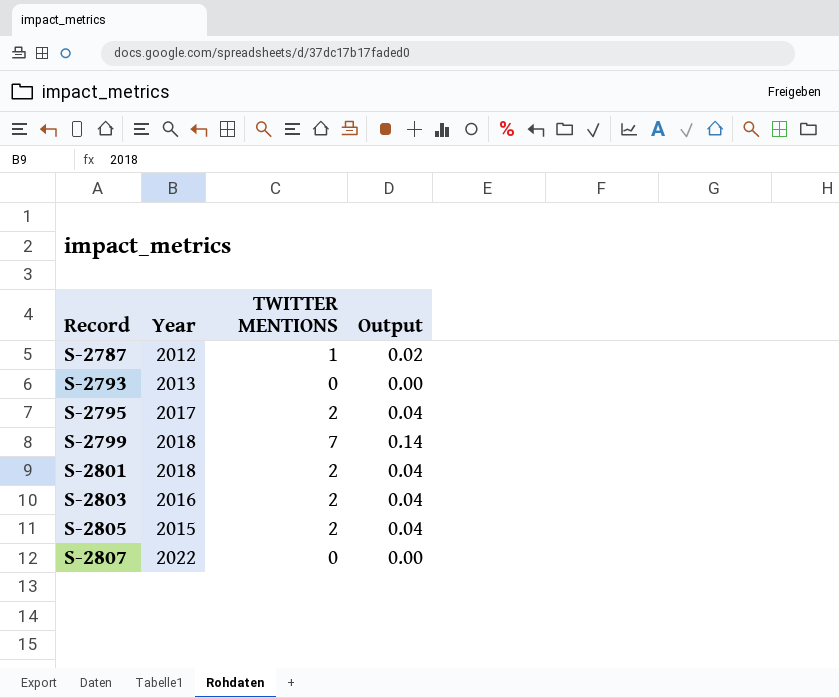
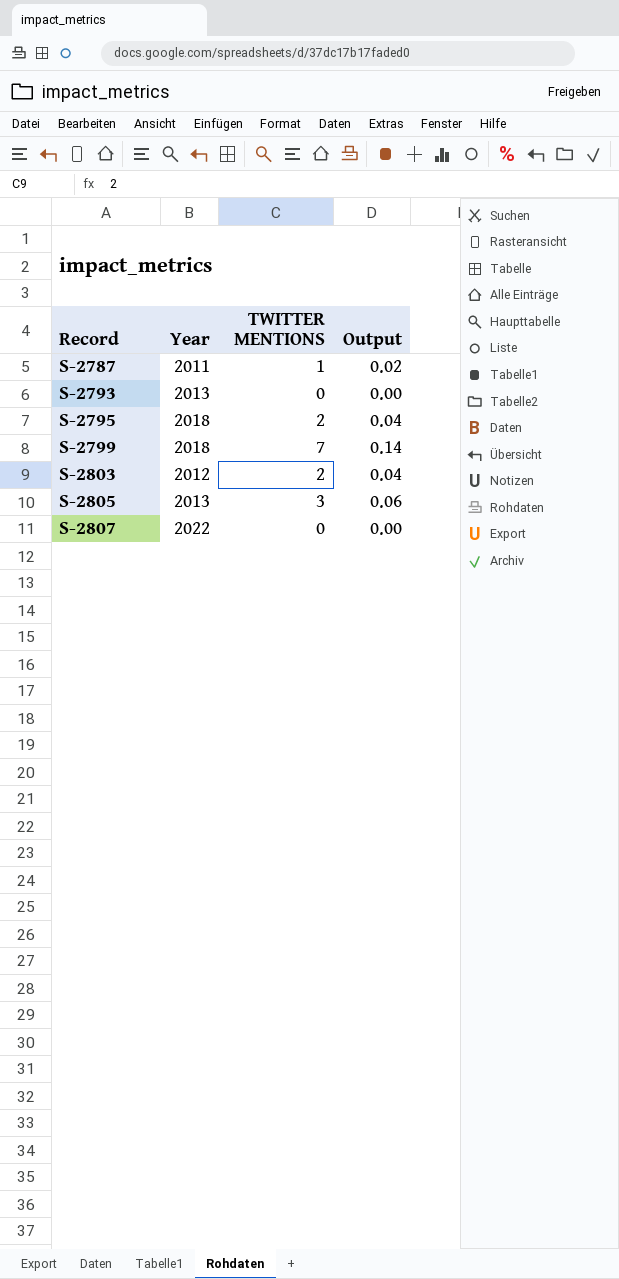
row S-2801: 2018 | 2 | 0.04 -> none
S-2787 | Year: 2012 -> 2011
S-2795 | Year: 2017 -> 2018
S-2803 | Year: 2016 -> 2012
S-2805 | Year: 2015 -> 2013
S-2805 | TWITTER MENTIONS: 2 -> 3
S-2805 | Output: 0.04 -> 0.06

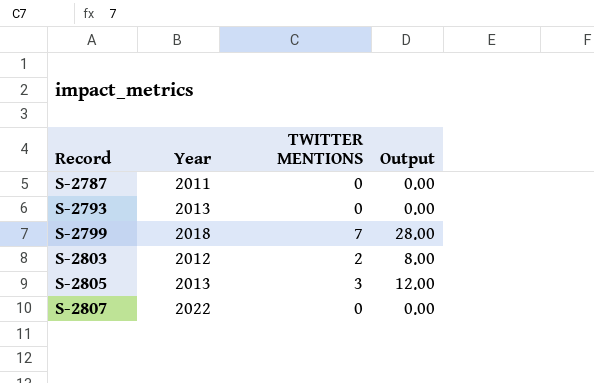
column Output | formula: [TWITTER MENTIONS] * 0.02 -> [TWITTER MENTIONS] * 4
row S-2795: 2018 | 2 | 0.04 -> none
S-2787 | TWITTER MENTIONS: 1 -> 0

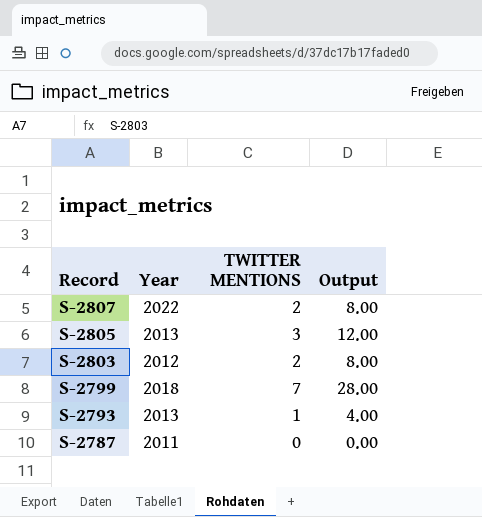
row order: Record ascending -> Record descending
S-2807 | TWITTER MENTIONS: 0 -> 2
S-2807 | Output: 0.00 -> 8.00
S-2793 | TWITTER MENTIONS: 0 -> 1
S-2793 | Output: 0.00 -> 4.00

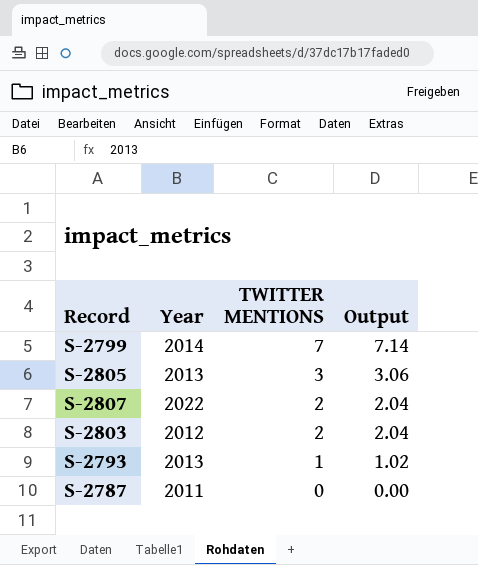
row order: Record descending -> TWITTER MENTIONS descending
column Output | formula: [TWITTER MENTIONS] * 4 -> [TWITTER MENTIONS] * 1.02
S-2799 | Year: 2018 -> 2014

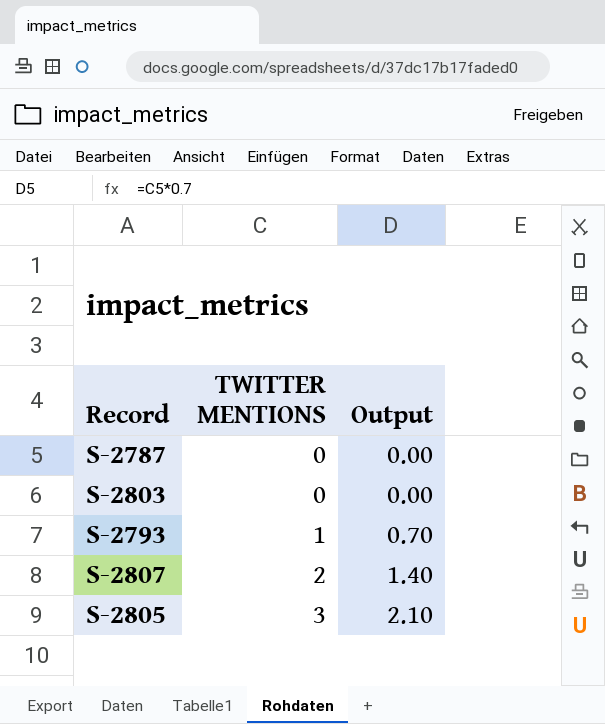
row order: TWITTER MENTIONS descending -> TWITTER MENTIONS ascending
column Year | position: 2 -> none
column Output | formula: [TWITTER MENTIONS] * 1.02 -> [TWITTER MENTIONS] * 0.7
row S-2799: 2014 | 7 | 7.14 -> none
S-2803 | TWITTER MENTIONS: 2 -> 0

